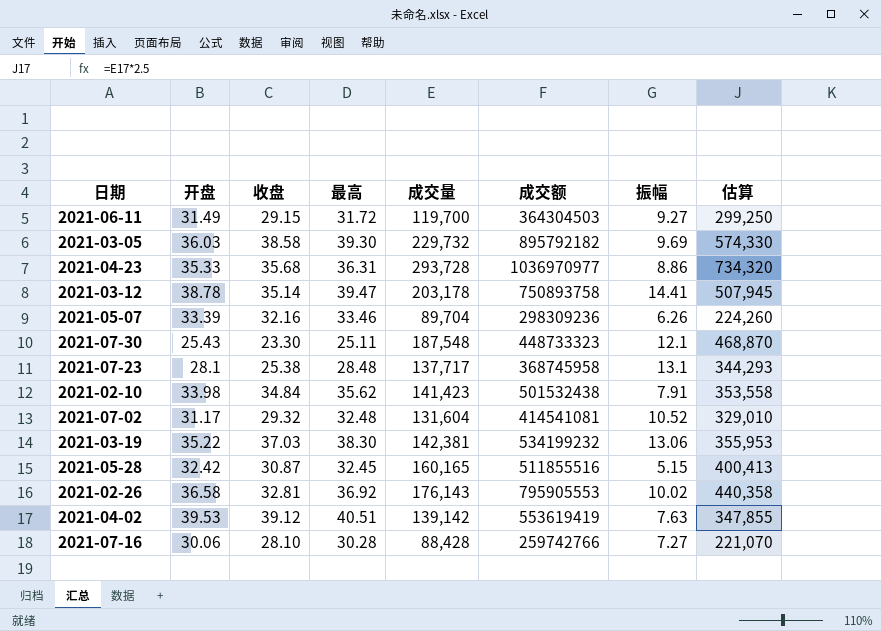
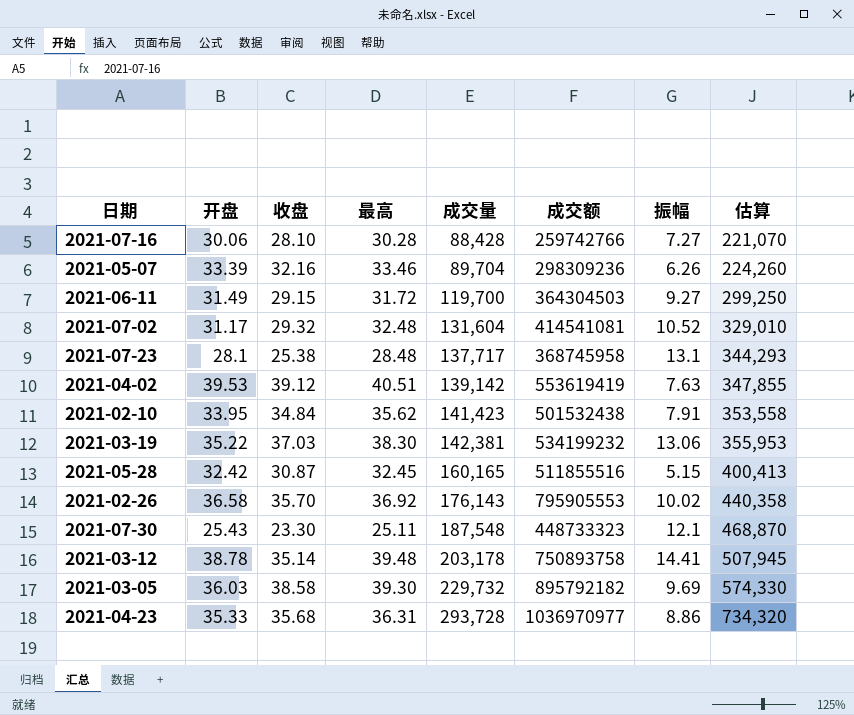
row order: none -> 成交量 ascending
2021-02-10 | 开盘: 33.98 -> 33.95
2021-02-26 | 收盘: 32.81 -> 35.70
2021-03-12 | 最高: 39.47 -> 39.48

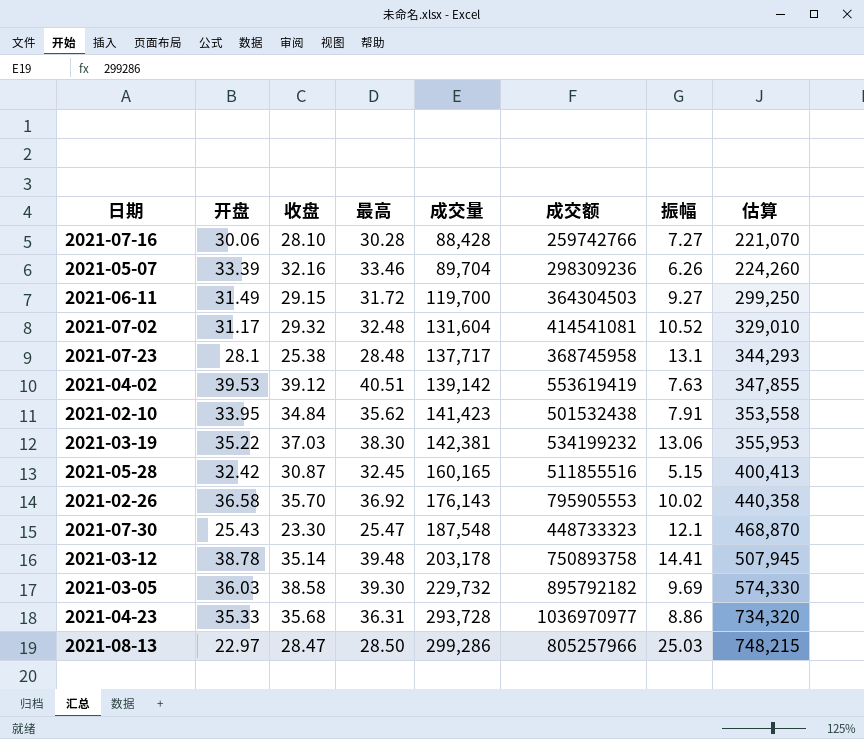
2021-07-30 | 最高: 25.11 -> 25.47
row 2021-08-13: none -> 22.97 | 28.47 | 28.50 | 299,286 | 805257966 | 25.03 | 748,215

